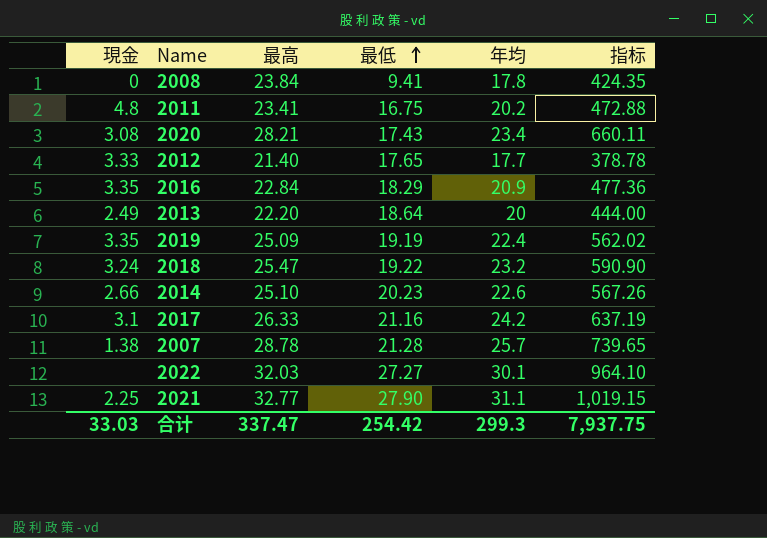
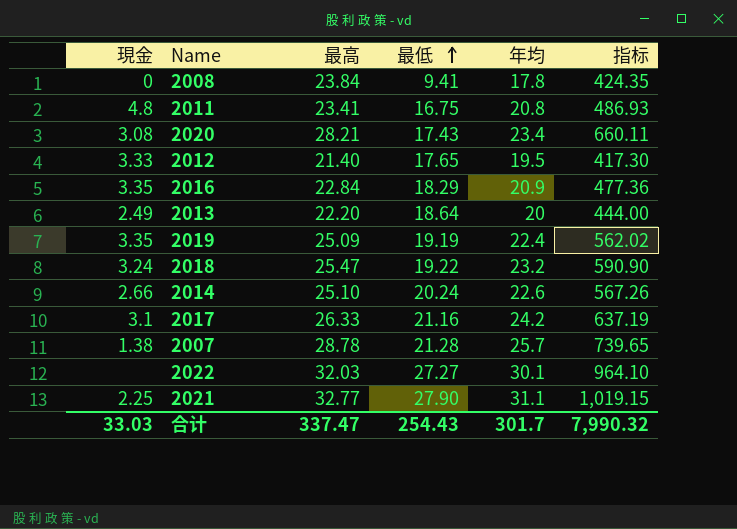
2011 | 年均: 20.2 -> 20.8
2011 | 指标: 472.88 -> 486.93
2012 | 年均: 17.7 -> 19.5
2012 | 指标: 378.78 -> 417.30
2014 | 最低: 20.23 -> 20.24
合计 | 最低: 254.42 -> 254.43
合计 | 年均: 299.3 -> 301.7
合计 | 指标: 7,937.75 -> 7,990.32

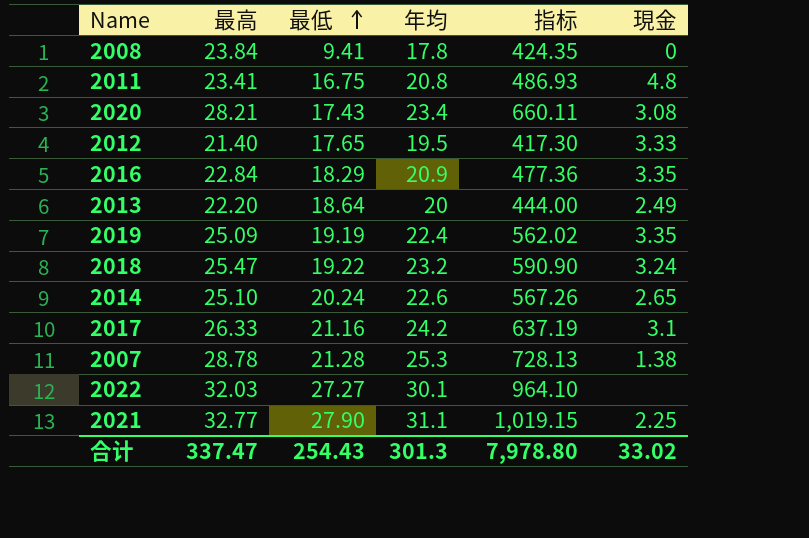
column 現金 | position: 1 -> 6
2014 | 現金: 2.66 -> 2.65
2007 | 年均: 25.7 -> 25.3
2007 | 指标: 739.65 -> 728.13
合计 | 年均: 301.7 -> 301.3
合计 | 指标: 7,990.32 -> 7,978.80
合计 | 現金: 33.03 -> 33.02

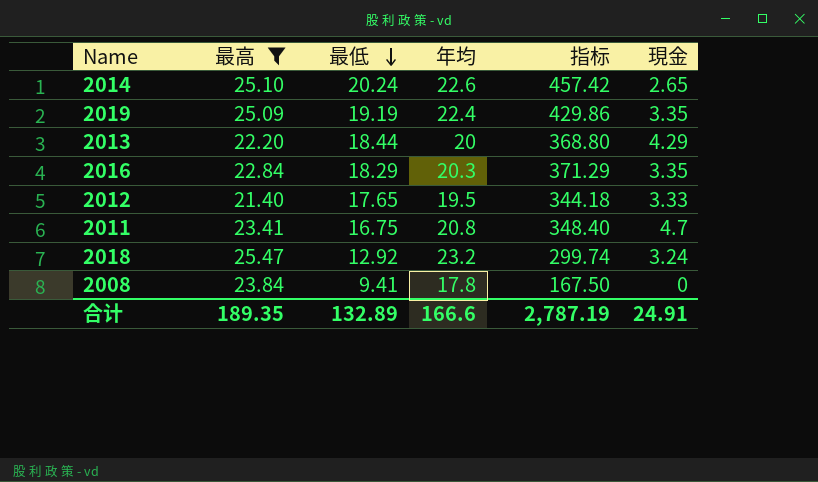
filter: none -> 最高 <= 25.47
row order: 最低 ascending -> 最低 descending
column 指标 | formula: [最高] * [年均] -> [最低] * [年均]
2013 | 最低: 18.64 -> 18.44
2013 | 現金: 2.49 -> 4.29
2016 | 年均: 20.9 -> 20.3
2011 | 現金: 4.8 -> 4.7
2018 | 最低: 19.22 -> 12.92
合计 | 最高: 337.47 -> 189.35
合计 | 最低: 254.43 -> 132.89
合计 | 年均: 301.3 -> 166.6
合计 | 指标: 7,978.80 -> 2,787.19
合计 | 現金: 33.02 -> 24.91

